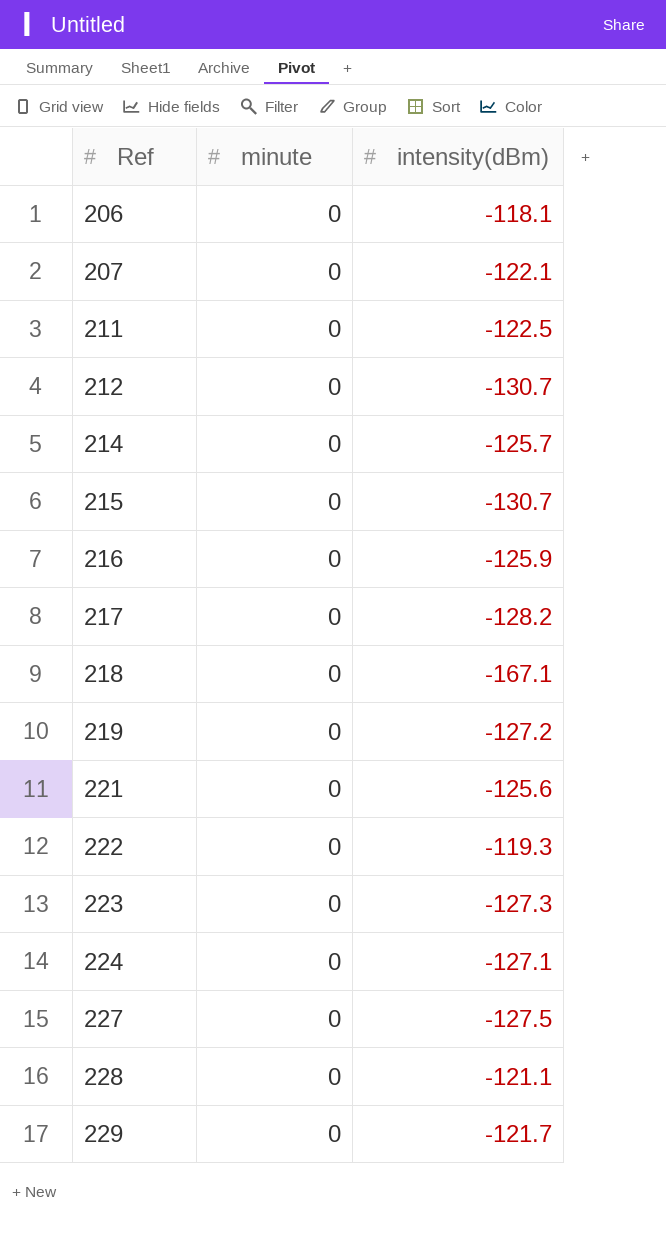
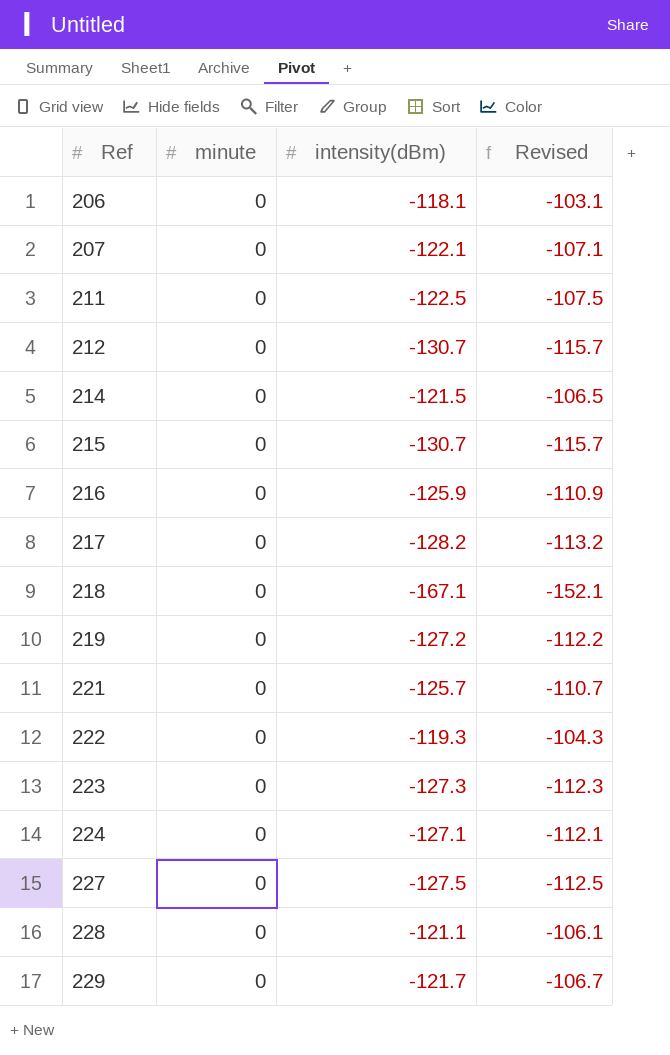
column Revised | formula: none -> [intensity(dBm)] + 15
214 | intensity(dBm): -125.7 -> -121.5
221 | intensity(dBm): -125.6 -> -125.7

